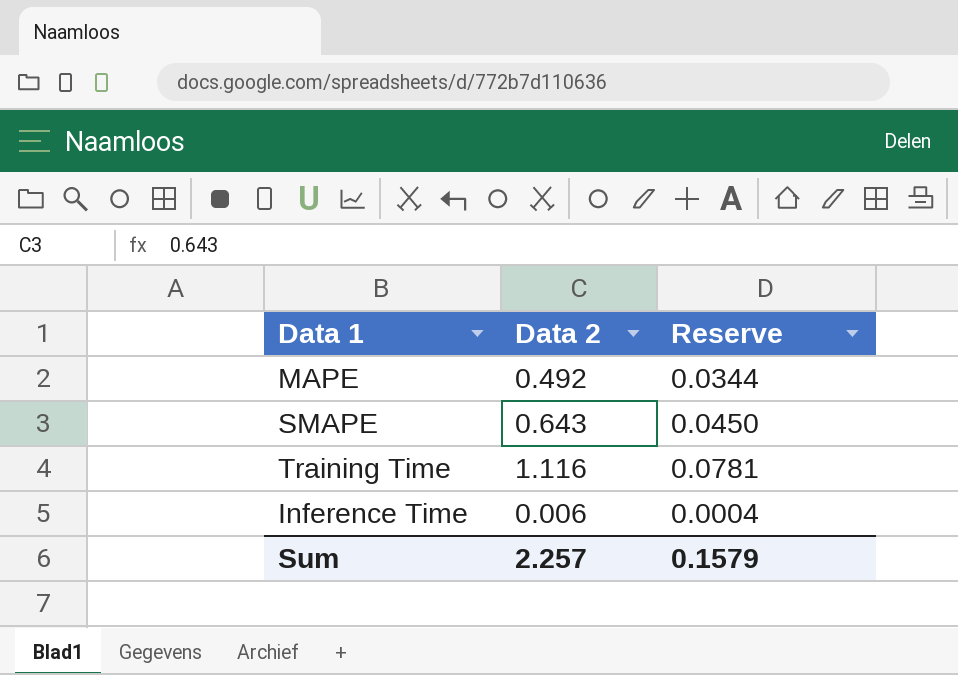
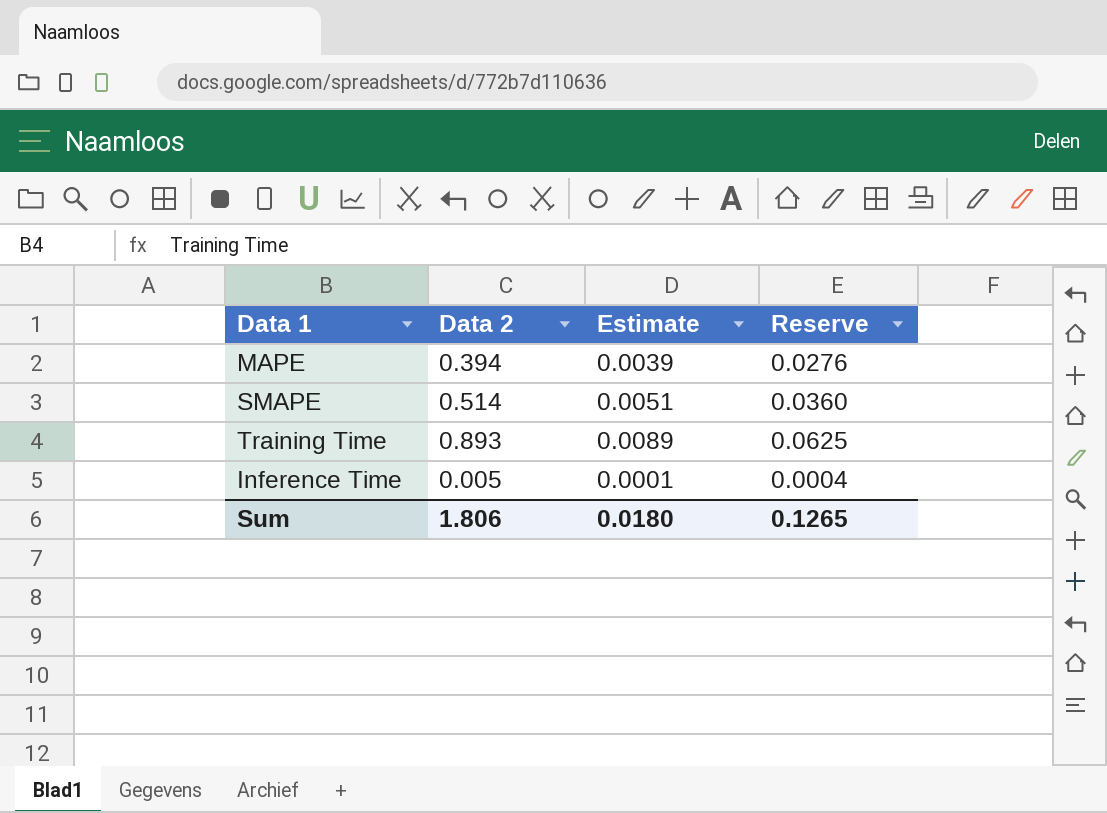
column Estimate | formula: none -> [Data 2] * 0.01
MAPE | Data 2: 0.492 -> 0.394
MAPE | Reserve: 0.0344 -> 0.0276
SMAPE | Data 2: 0.643 -> 0.514
SMAPE | Reserve: 0.0450 -> 0.0360
Training Time | Data 2: 1.116 -> 0.893
Training Time | Reserve: 0.0781 -> 0.0625
Inference Time | Data 2: 0.006 -> 0.005
Sum | Data 2: 2.257 -> 1.806
Sum | Reserve: 0.1579 -> 0.1265

